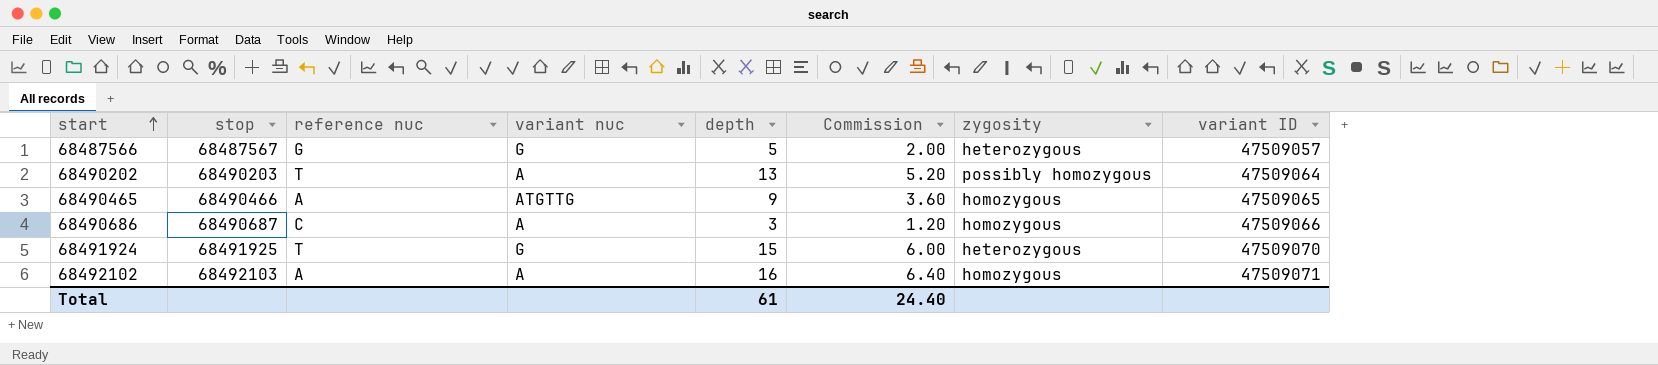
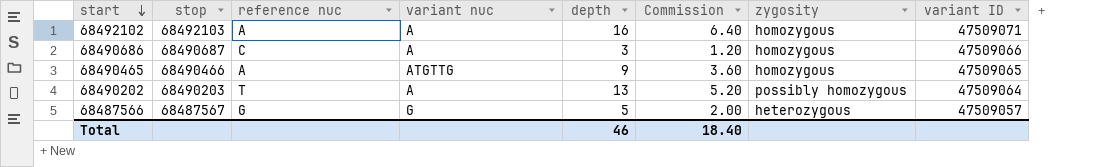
row order: start ascending -> start descending
row 68491924: 68491925 | T | G | 15 | 6.00 | heterozygous | 47509070 -> none
Total | depth: 61 -> 46
Total | Commission: 24.40 -> 18.40

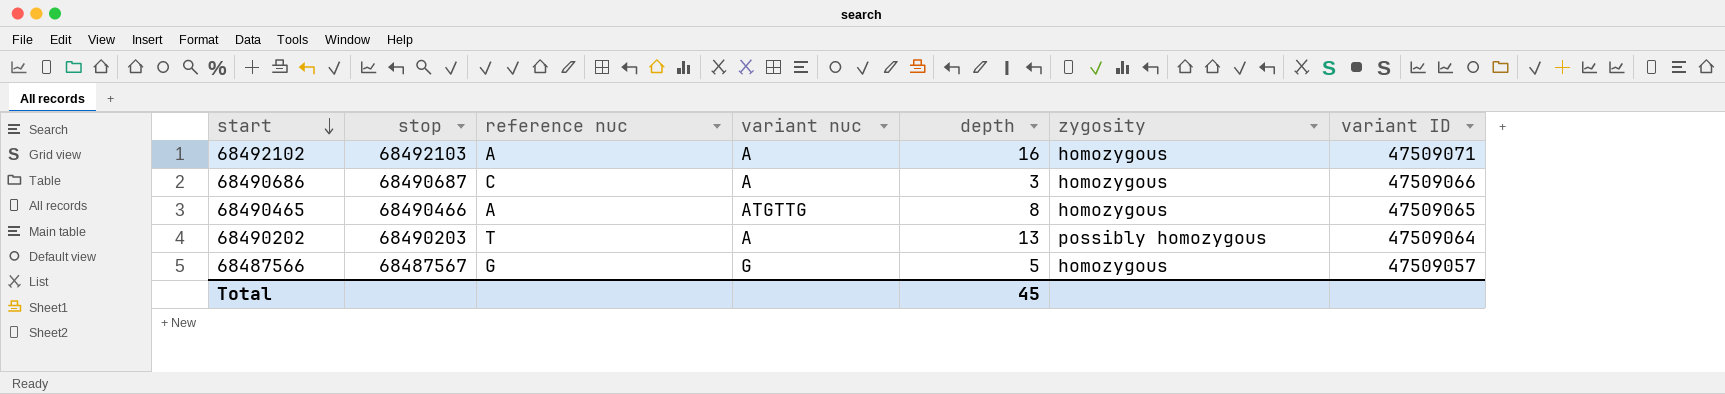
column Commission | formula: [depth] * 0.4 -> none
68490465 | depth: 9 -> 8
68487566 | zygosity: heterozygous -> homozygous
Total | depth: 46 -> 45

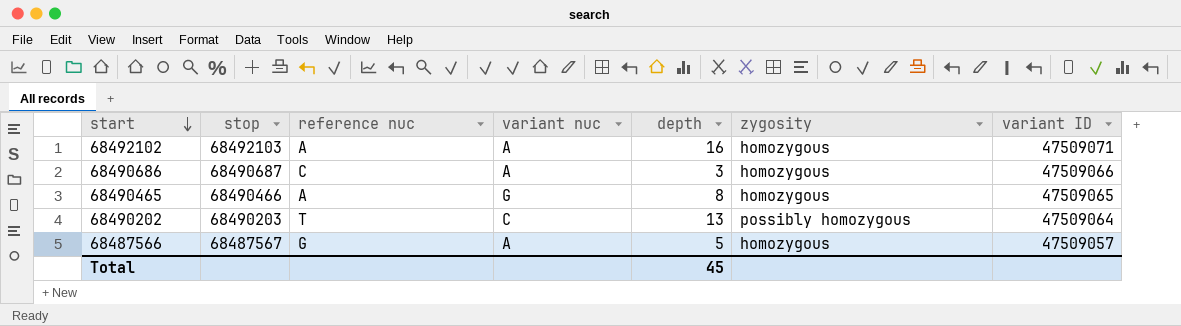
68490465 | variant nuc: ATGTTG -> G
68490202 | variant nuc: A -> C
68487566 | variant nuc: G -> A

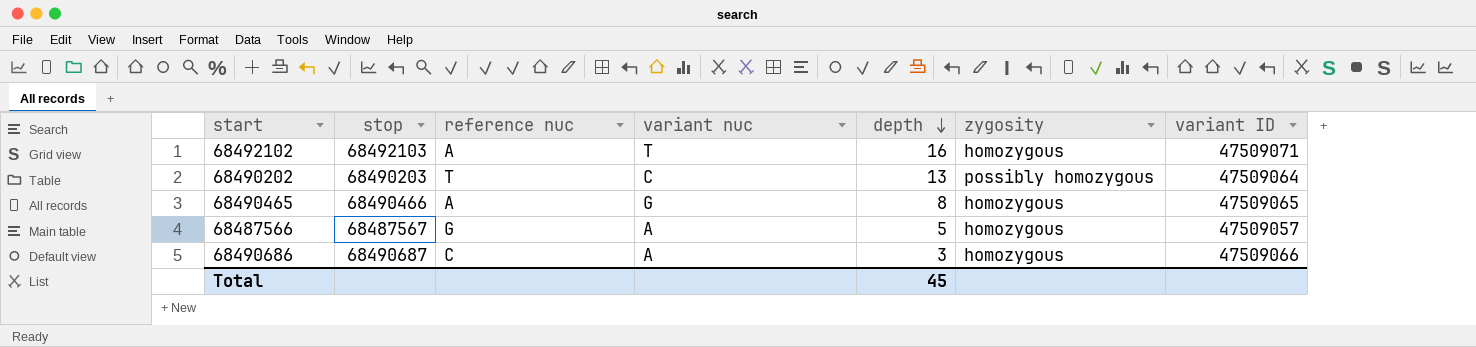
row order: start descending -> depth descending
68492102 | variant nuc: A -> T

